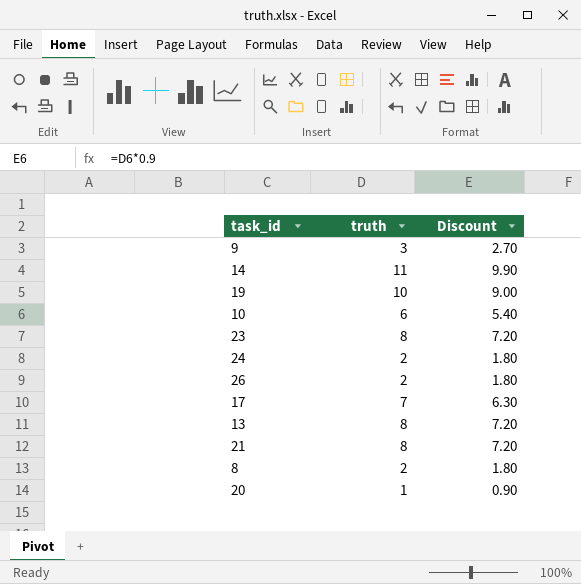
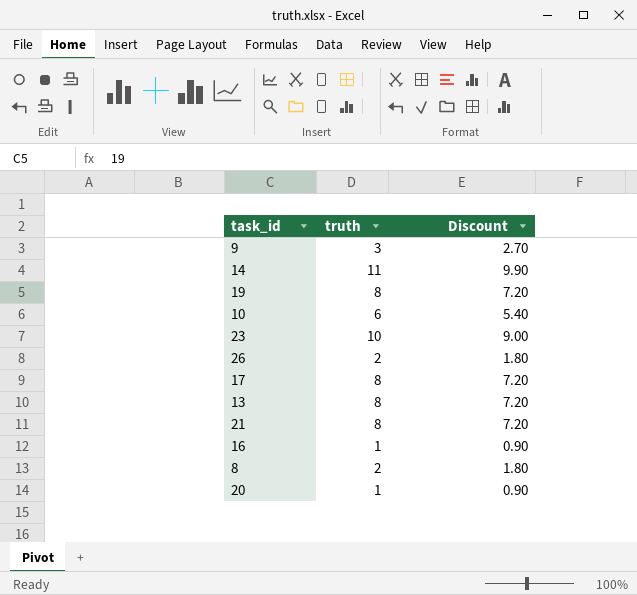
row 24: 2 | 1.80 -> none
19 | truth: 10 -> 8
19 | Discount: 9.00 -> 7.20
23 | truth: 8 -> 10
23 | Discount: 7.20 -> 9.00
17 | truth: 7 -> 8
17 | Discount: 6.30 -> 7.20
row 16: none -> 1 | 0.90

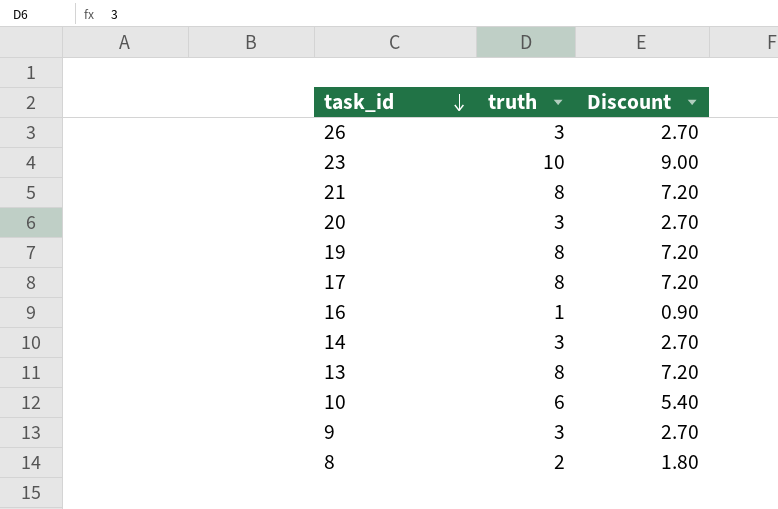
row order: none -> task_id descending
26 | truth: 2 -> 3
26 | Discount: 1.80 -> 2.70
20 | truth: 1 -> 3
20 | Discount: 0.90 -> 2.70
14 | truth: 11 -> 3
14 | Discount: 9.90 -> 2.70

